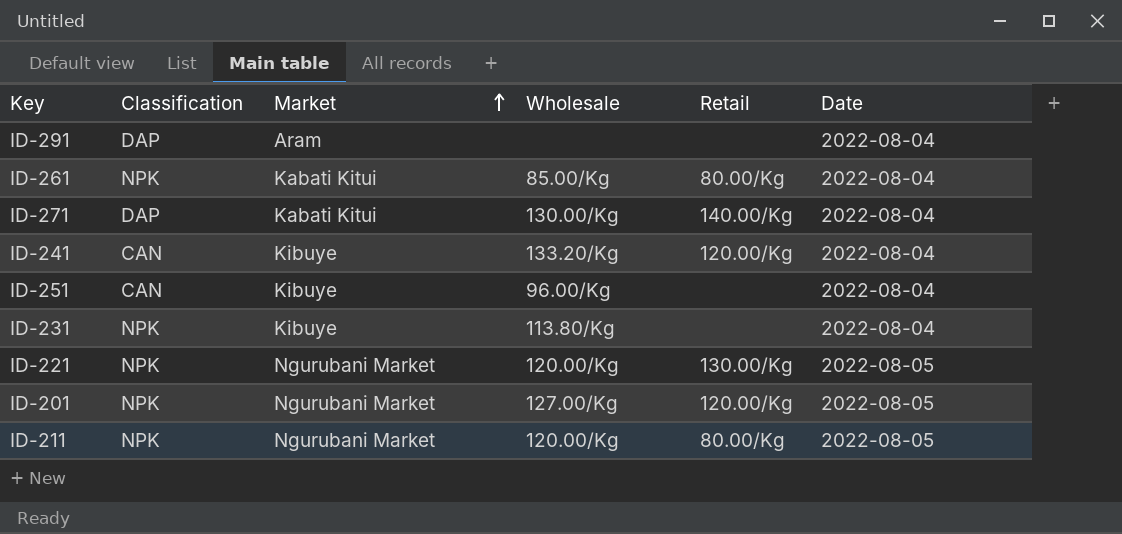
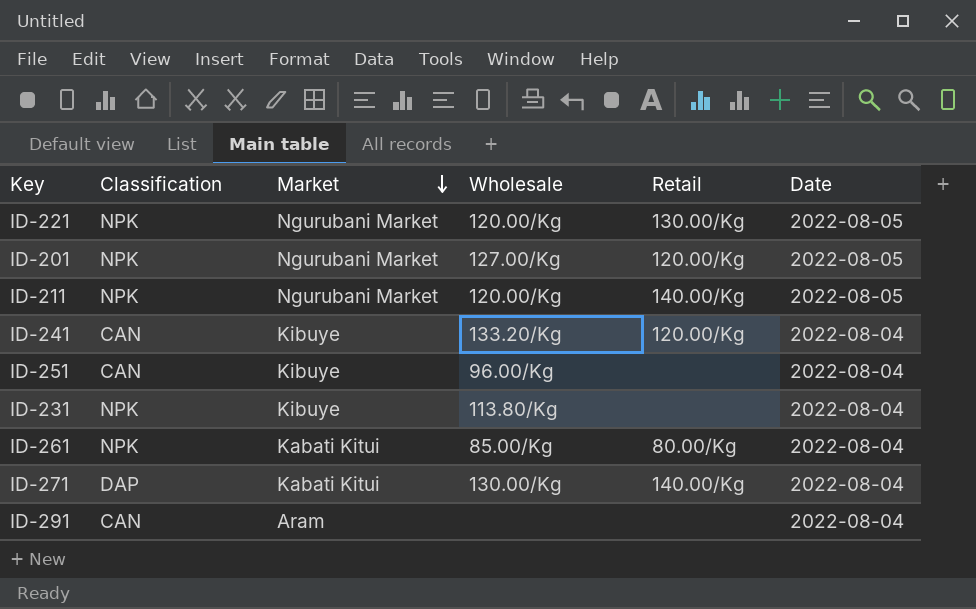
row order: Market ascending -> Market descending
ID-211 | Retail: 80.00/Kg -> 140.00/Kg
ID-291 | Classification: DAP -> CAN

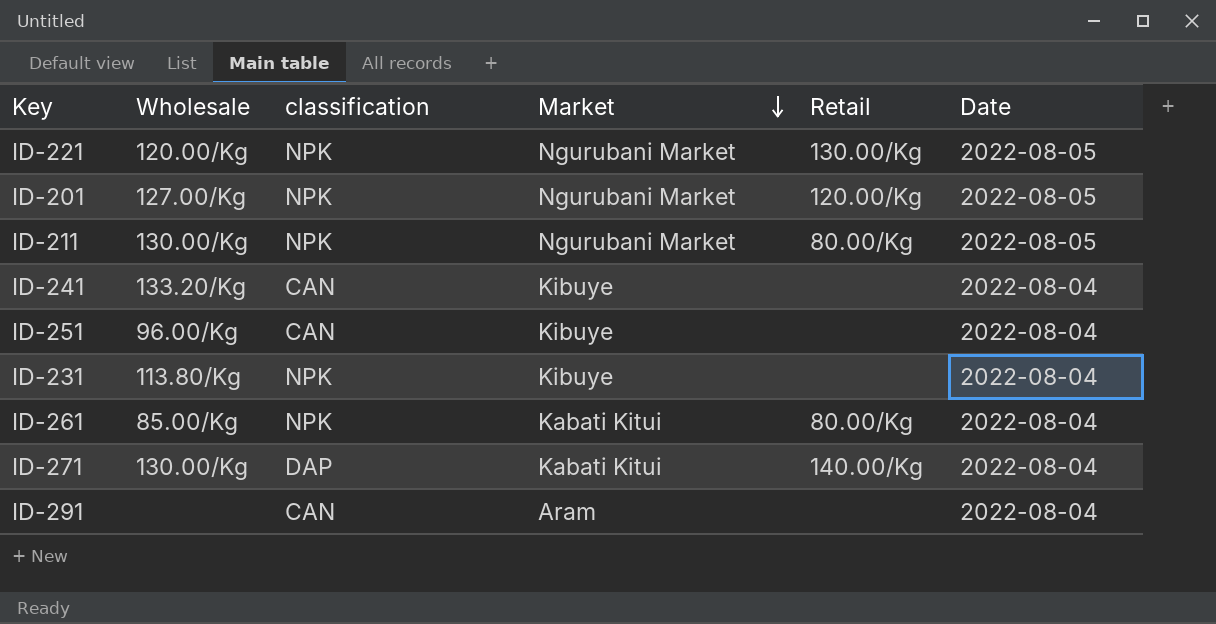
column Wholesale | position: 4 -> 2
column name: Classification -> classification
ID-211 | Wholesale: 120.00/Kg -> 130.00/Kg
ID-211 | Retail: 140.00/Kg -> 80.00/Kg
ID-241 | Retail: 120.00/Kg -> none

